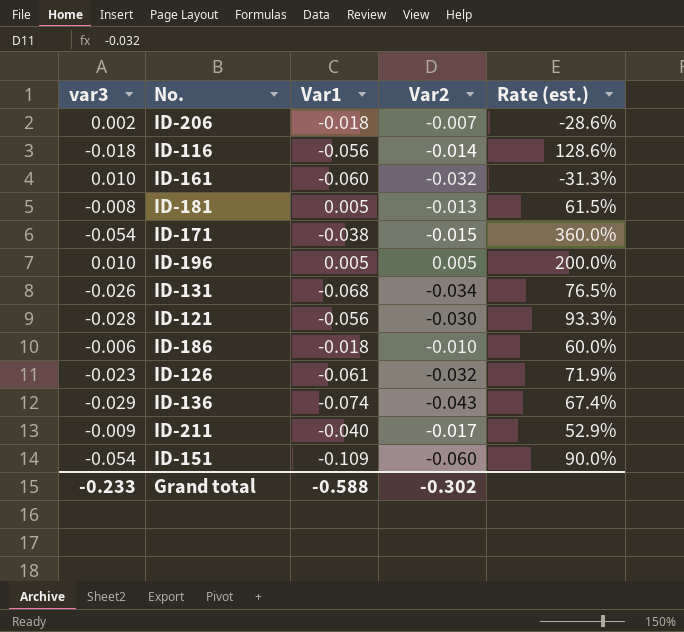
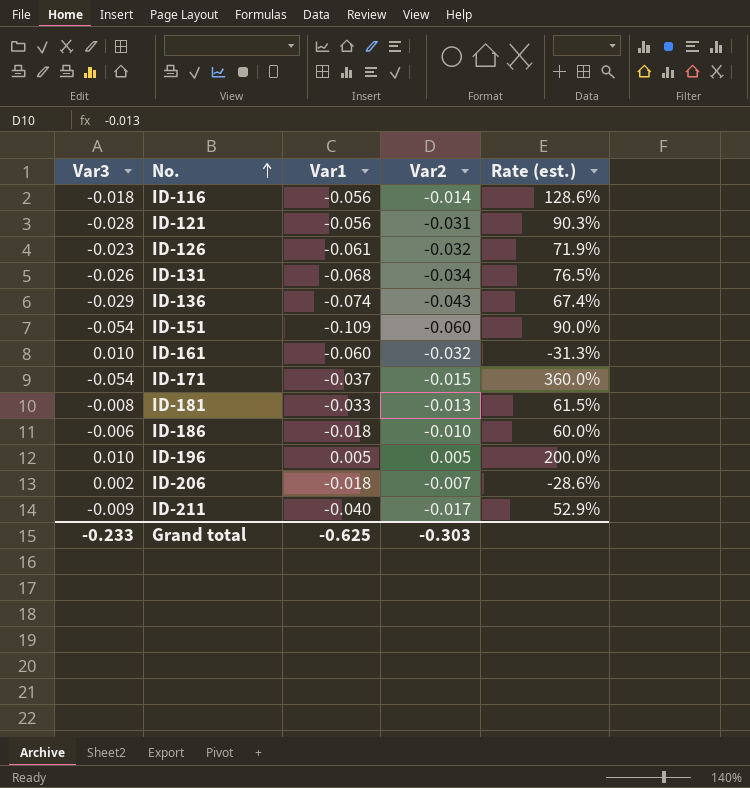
row order: none -> No. ascending
column name: var3 -> Var3
ID-121 | Var2: -0.030 -> -0.031
ID-121 | Rate (est.): 93.3% -> 90.3%
ID-171 | Var1: -0.038 -> -0.037
ID-181 | Var1: 0.005 -> -0.033
Grand total | Var1: -0.588 -> -0.625
Grand total | Var2: -0.302 -> -0.303

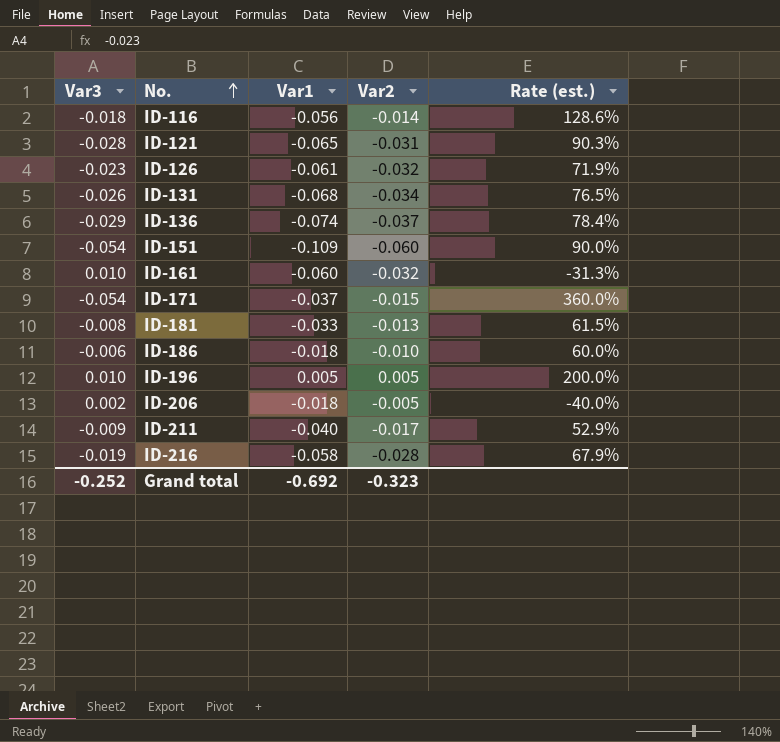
ID-121 | Var1: -0.056 -> -0.065
ID-136 | Var2: -0.043 -> -0.037
ID-136 | Rate (est.): 67.4% -> 78.4%
ID-206 | Var2: -0.007 -> -0.005
ID-206 | Rate (est.): -28.6% -> -40.0%
row ID-216: none -> -0.019 | -0.058 | -0.028 | 67.9%
Grand total | Var3: -0.233 -> -0.252
Grand total | Var1: -0.625 -> -0.692
Grand total | Var2: -0.303 -> -0.323

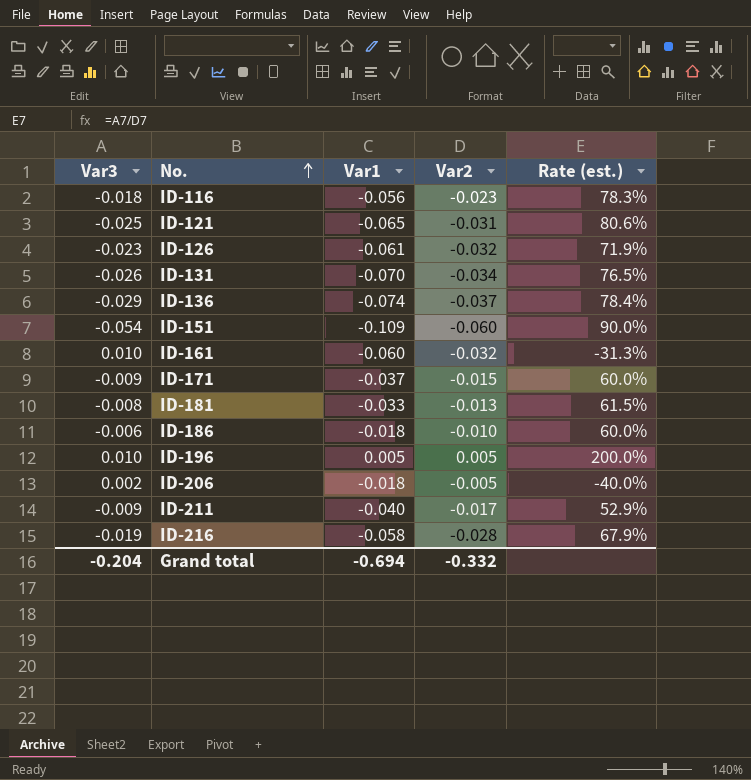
ID-116 | Var2: -0.014 -> -0.023
ID-116 | Rate (est.): 128.6% -> 78.3%
ID-121 | Var3: -0.028 -> -0.025
ID-121 | Rate (est.): 90.3% -> 80.6%
ID-131 | Var1: -0.068 -> -0.070
ID-171 | Var3: -0.054 -> -0.009
ID-171 | Rate (est.): 360.0% -> 60.0%
Grand total | Var3: -0.252 -> -0.204
Grand total | Var1: -0.692 -> -0.694
Grand total | Var2: -0.323 -> -0.332

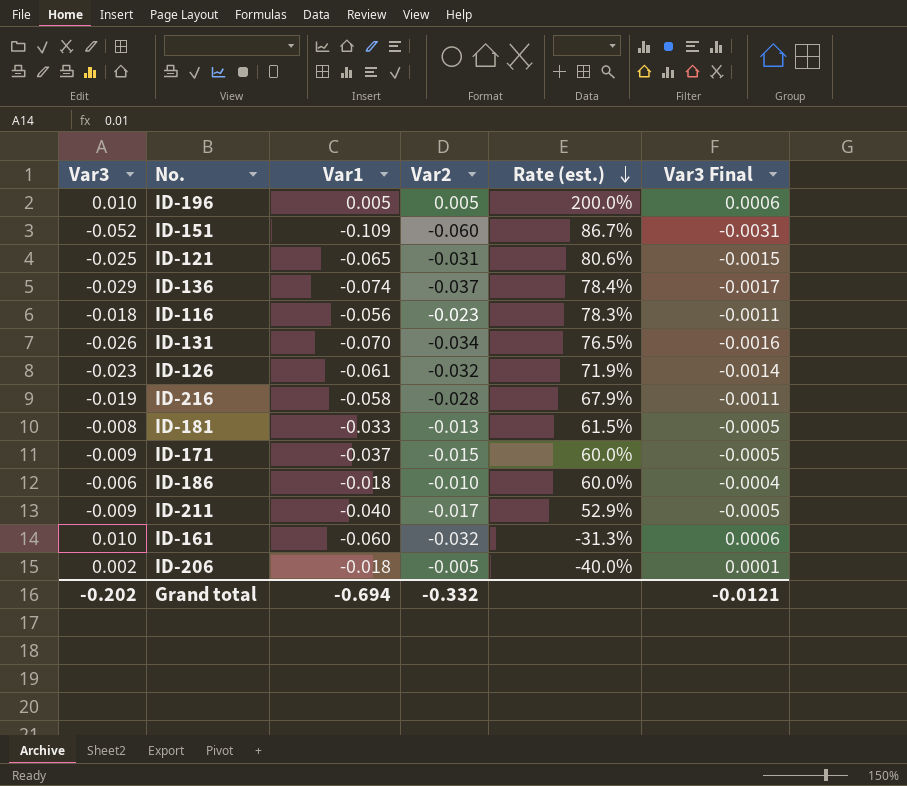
row order: No. ascending -> Rate (est.) descending
column Var3 Final | formula: none -> [Var3] * 0.06
ID-151 | Var3: -0.054 -> -0.052
ID-151 | Rate (est.): 90.0% -> 86.7%
Grand total | Var3: -0.204 -> -0.202

